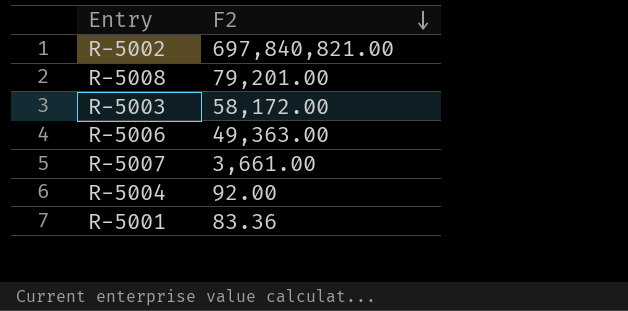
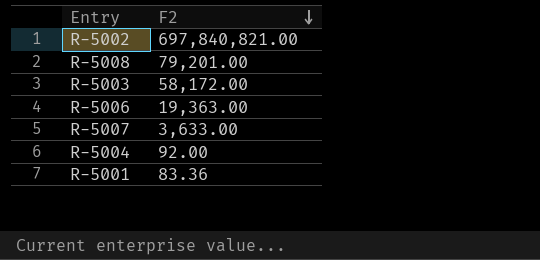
R-5006 | F2: 49,363.00 -> 19,363.00
R-5007 | F2: 3,661.00 -> 3,633.00

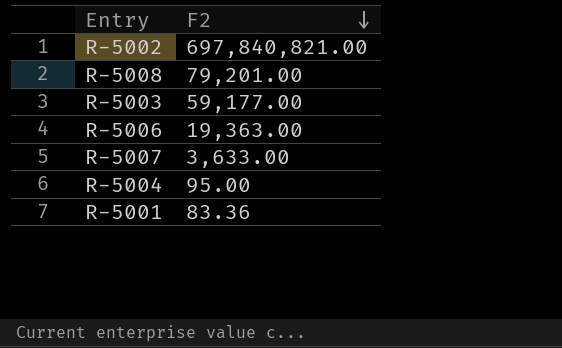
R-5003 | F2: 58,172.00 -> 59,177.00
R-5004 | F2: 92.00 -> 95.00

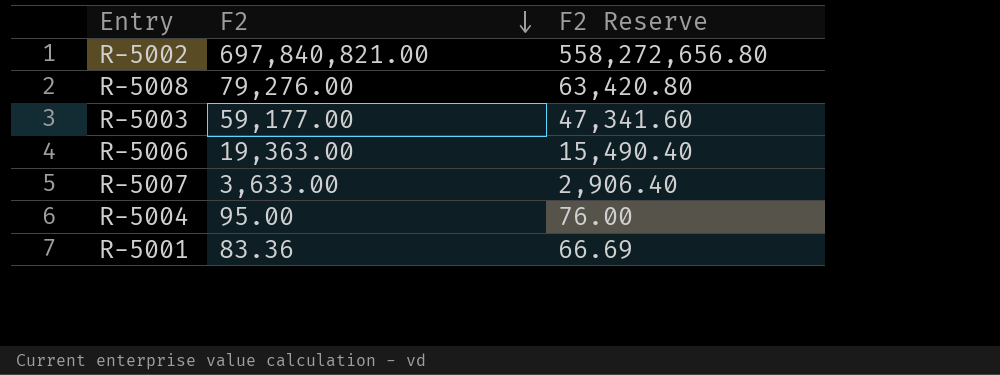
column F2 Reserve | formula: none -> [F2] * 0.8
R-5008 | F2: 79,201.00 -> 79,276.00

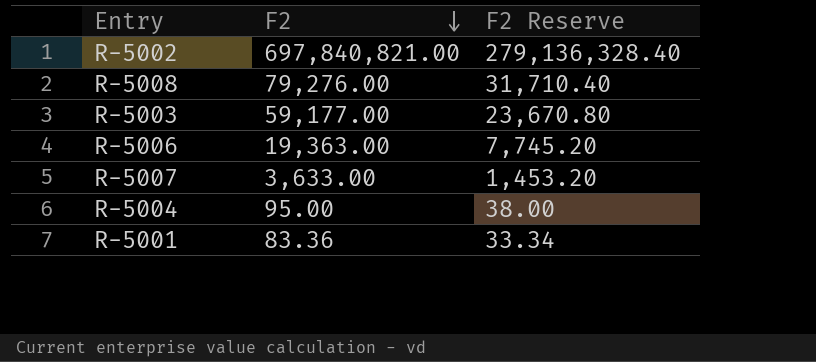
column F2 Reserve | formula: [F2] * 0.8 -> [F2] * 0.4

